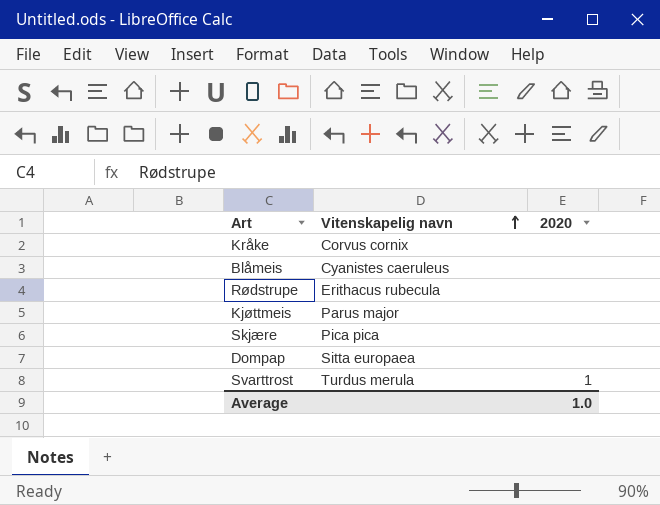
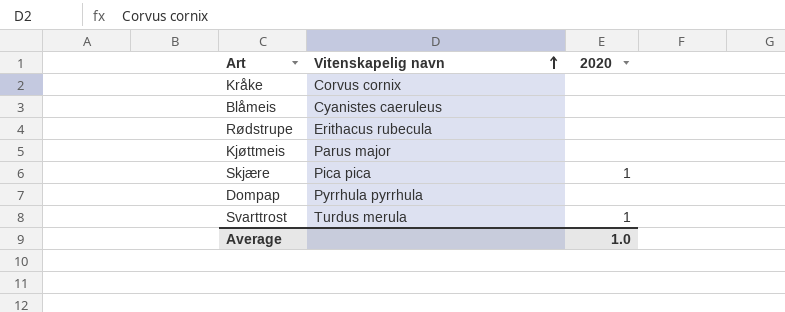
Skjære | 2020: none -> 1
Dompap | Vitenskapelig navn: Sitta europaea -> Pyrrhula pyrrhula

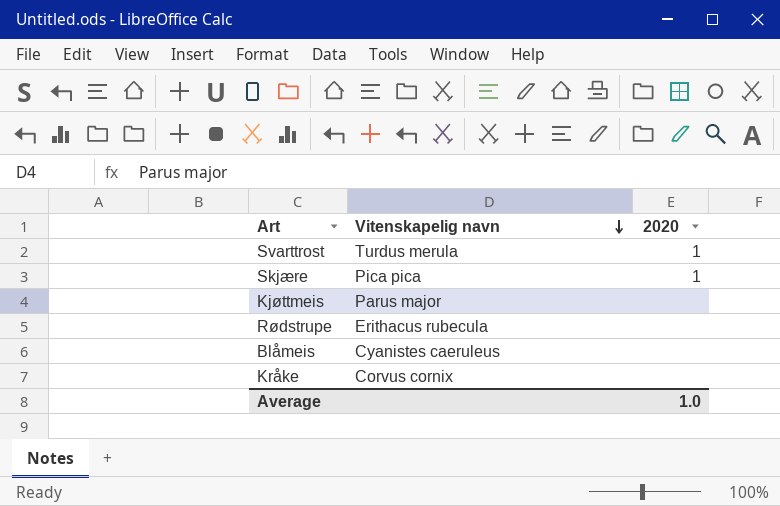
row order: Vitenskapelig navn ascending -> Vitenskapelig navn descending
row Dompap: Pyrrhula pyrrhula | none -> none

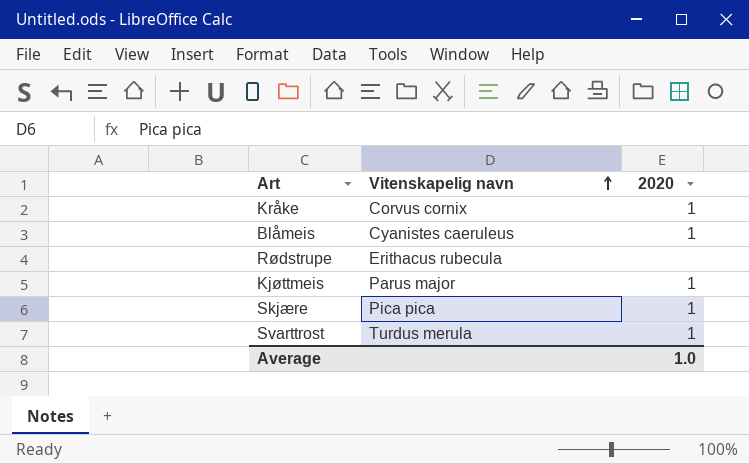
row order: Vitenskapelig navn descending -> Vitenskapelig navn ascending
Kråke | 2020: none -> 1
Blåmeis | 2020: none -> 1
Kjøttmeis | 2020: none -> 1

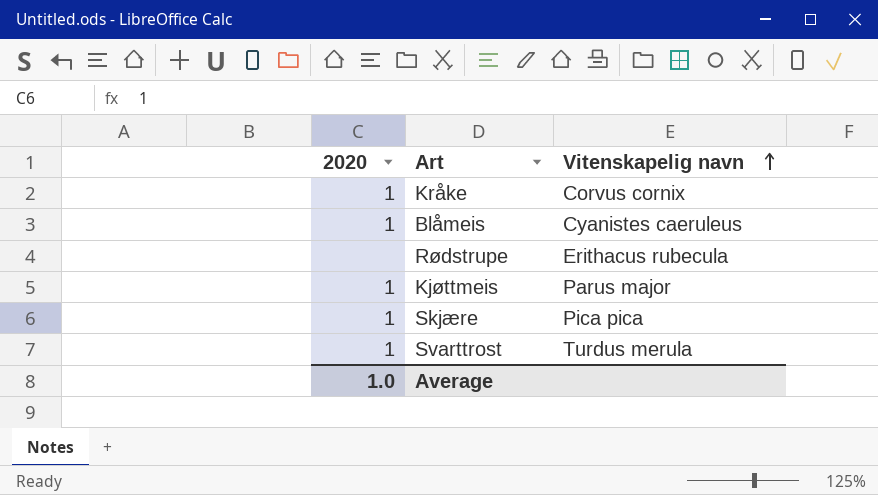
column 2020 | position: 3 -> 1

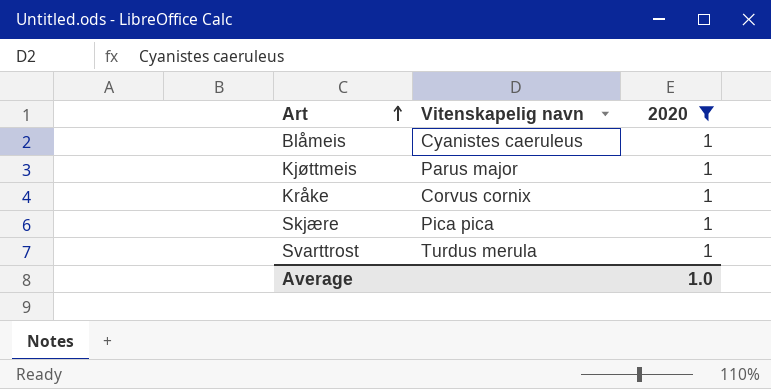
filter: none -> 2020 = 1
row order: Vitenskapelig navn ascending -> Art ascending
column 2020 | position: 1 -> 3

